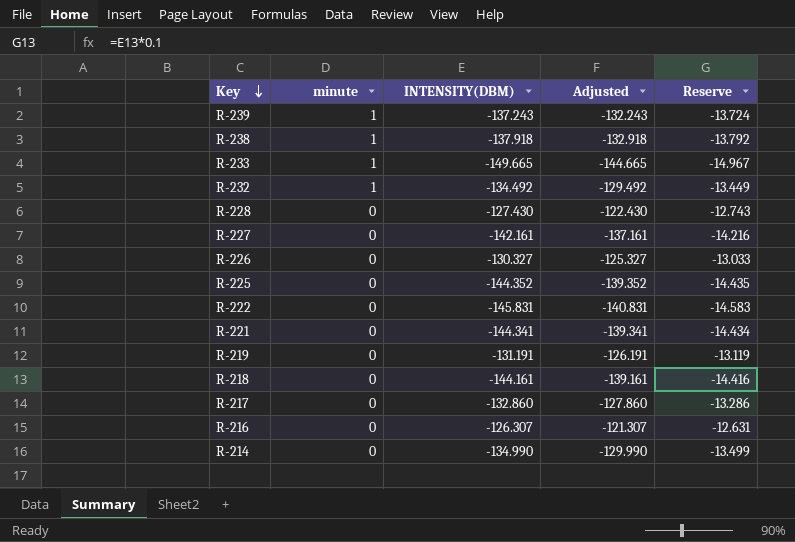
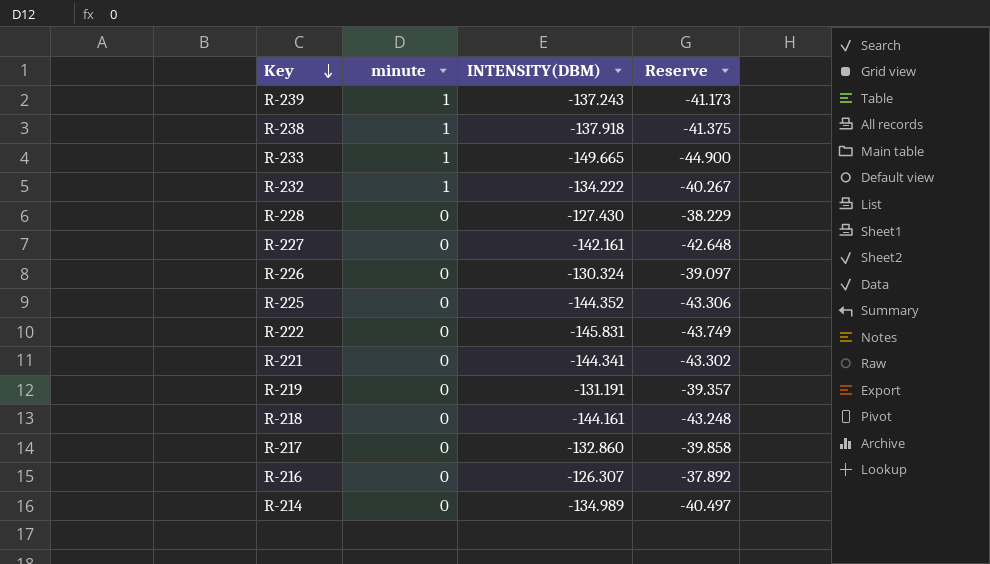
column Adjusted | formula: [INTENSITY(DBM)] + 5 -> none
column Reserve | formula: [INTENSITY(DBM)] * 0.1 -> [INTENSITY(DBM)] * 0.3
R-232 | INTENSITY(DBM): -134.492 -> -134.222
R-226 | INTENSITY(DBM): -130.327 -> -130.324
R-214 | INTENSITY(DBM): -134.990 -> -134.989

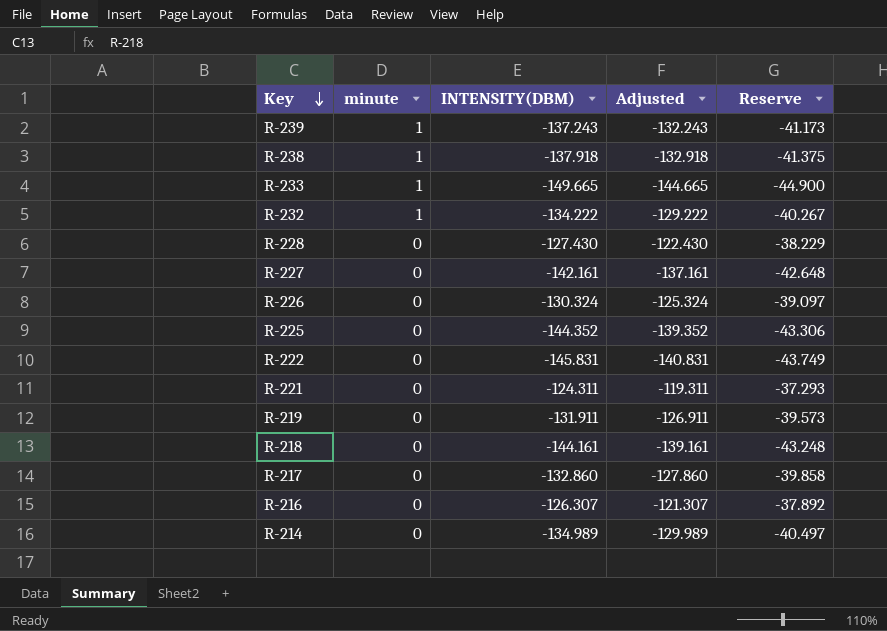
column Adjusted | formula: none -> [INTENSITY(DBM)] + 5
R-221 | INTENSITY(DBM): -144.341 -> -124.311
R-221 | Reserve: -43.302 -> -37.293
R-219 | INTENSITY(DBM): -131.191 -> -131.911
R-219 | Reserve: -39.357 -> -39.573

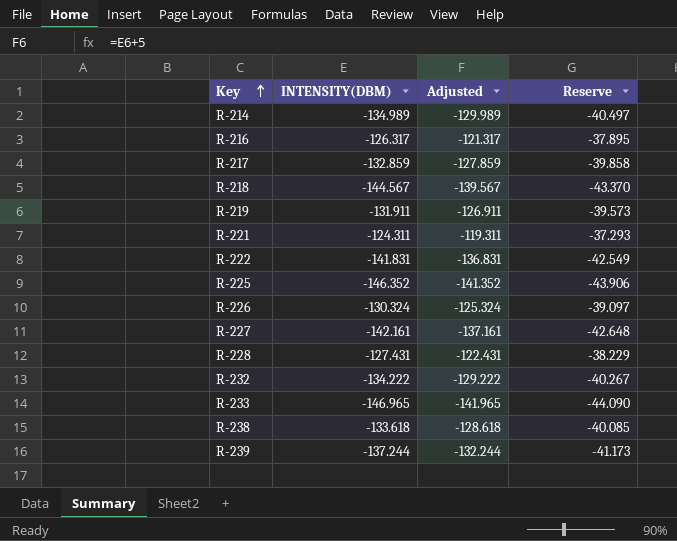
row order: Key descending -> Key ascending
column minute | position: 2 -> none
R-216 | INTENSITY(DBM): -126.307 -> -126.317
R-216 | Adjusted: -121.307 -> -121.317
R-216 | Reserve: -37.892 -> -37.895
R-217 | INTENSITY(DBM): -132.860 -> -132.859
R-217 | Adjusted: -127.860 -> -127.859
R-218 | INTENSITY(DBM): -144.161 -> -144.567
R-218 | Adjusted: -139.161 -> -139.567
R-218 | Reserve: -43.248 -> -43.370
R-222 | INTENSITY(DBM): -145.831 -> -141.831
R-222 | Adjusted: -140.831 -> -136.831
R-222 | Reserve: -43.749 -> -42.549
R-225 | INTENSITY(DBM): -144.352 -> -146.352
R-225 | Adjusted: -139.352 -> -141.352
R-225 | Reserve: -43.306 -> -43.906
R-228 | INTENSITY(DBM): -127.430 -> -127.431
R-228 | Adjusted: -122.430 -> -122.431
R-233 | INTENSITY(DBM): -149.665 -> -146.965
R-233 | Adjusted: -144.665 -> -141.965
R-233 | Reserve: -44.900 -> -44.090
R-238 | INTENSITY(DBM): -137.918 -> -133.618
R-238 | Adjusted: -132.918 -> -128.618
R-238 | Reserve: -41.375 -> -40.085
R-239 | INTENSITY(DBM): -137.243 -> -137.244
R-239 | Adjusted: -132.243 -> -132.244

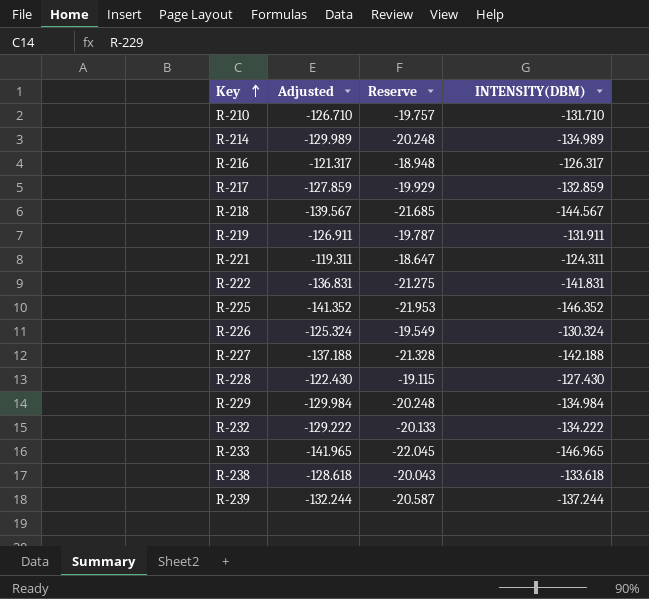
column Reserve | formula: [INTENSITY(DBM)] * 0.3 -> [INTENSITY(DBM)] * 0.15
column INTENSITY(DBM) | position: 2 -> 4
row R-210: none -> -126.710 | -19.757 | -131.710
R-227 | Adjusted: -137.161 -> -137.188
R-227 | INTENSITY(DBM): -142.161 -> -142.188
R-228 | Adjusted: -122.431 -> -122.430
R-228 | INTENSITY(DBM): -127.431 -> -127.430
row R-229: none -> -129.984 | -20.248 | -134.984

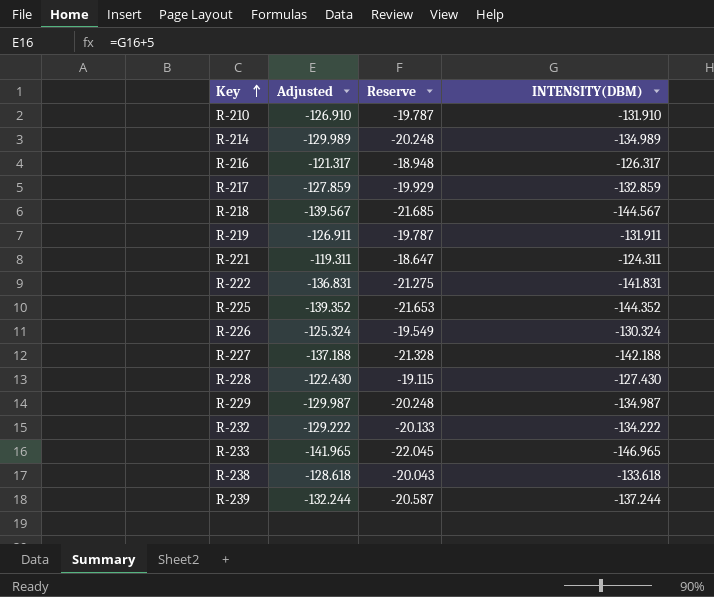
R-210 | Adjusted: -126.710 -> -126.910
R-210 | Reserve: -19.757 -> -19.787
R-210 | INTENSITY(DBM): -131.710 -> -131.910
R-225 | Adjusted: -141.352 -> -139.352
R-225 | Reserve: -21.953 -> -21.653
R-225 | INTENSITY(DBM): -146.352 -> -144.352
R-229 | Adjusted: -129.984 -> -129.987
R-229 | INTENSITY(DBM): -134.984 -> -134.987

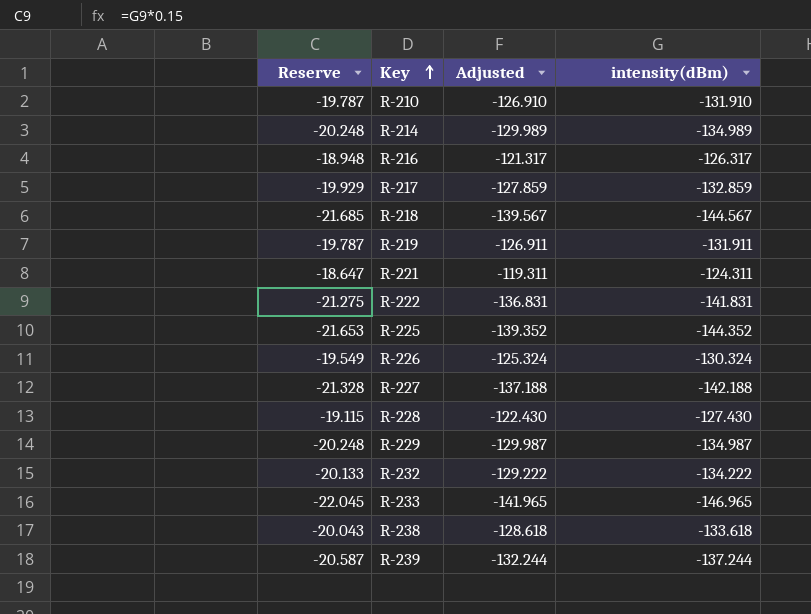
column Reserve | position: 3 -> 1
column name: INTENSITY(DBM) -> intensity(dBm)

